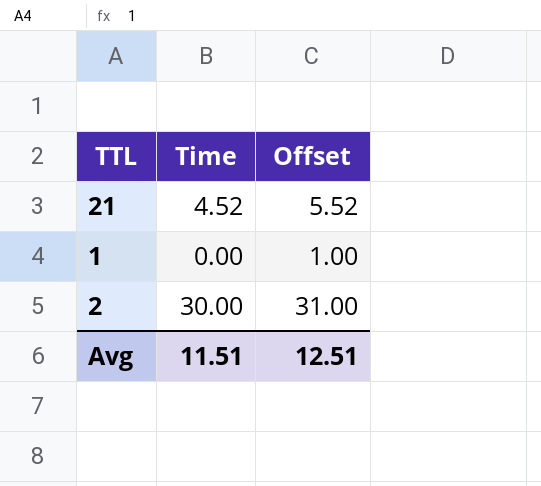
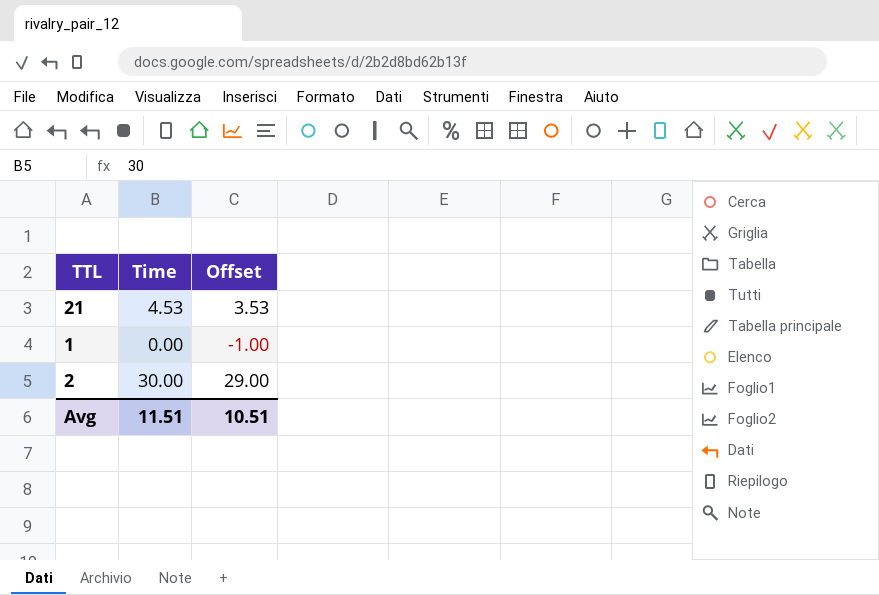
column Offset | formula: [Time] + 1 -> [Time] - 1
21 | Time: 4.52 -> 4.53
Avg | Offset: 12.51 -> 10.51

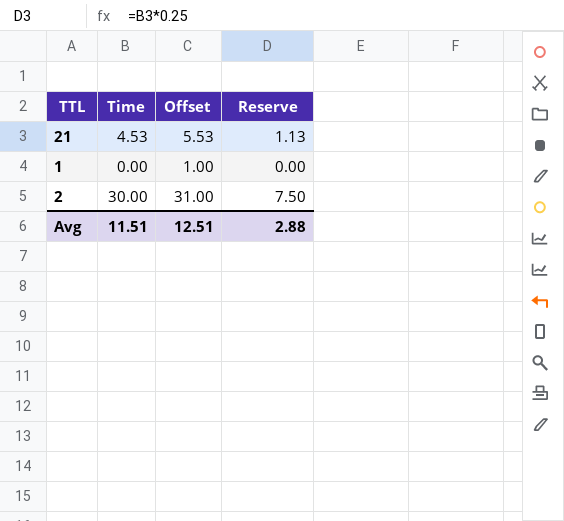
column Offset | formula: [Time] - 1 -> [Time] + 1
column Reserve | formula: none -> [Time] * 0.25
Avg | Offset: 10.51 -> 12.51

